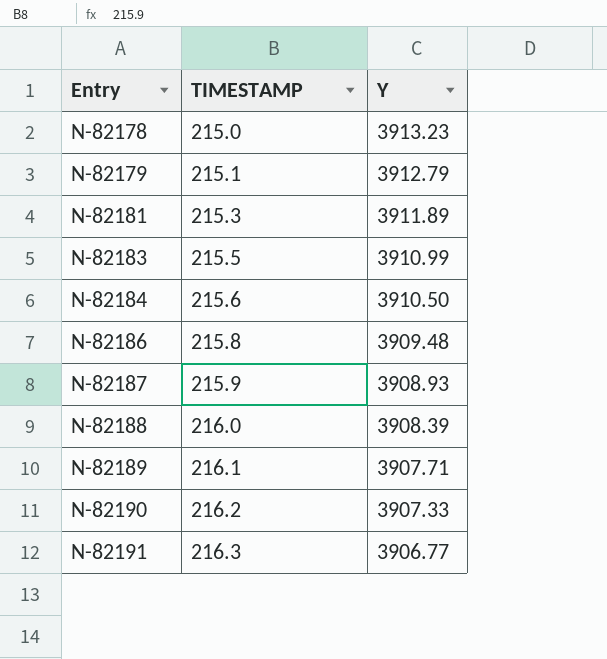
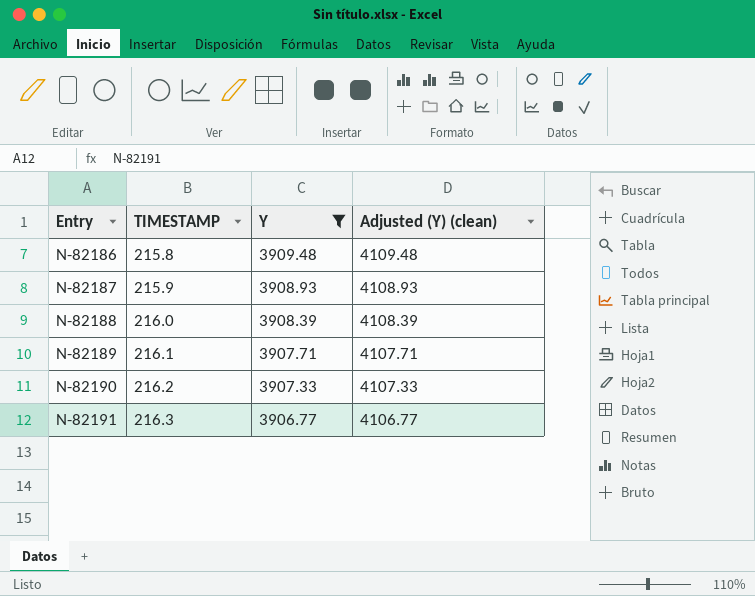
filter: none -> Y <= 3909.48
column Adjusted (Y) (clean) | formula: none -> [Y] + 200

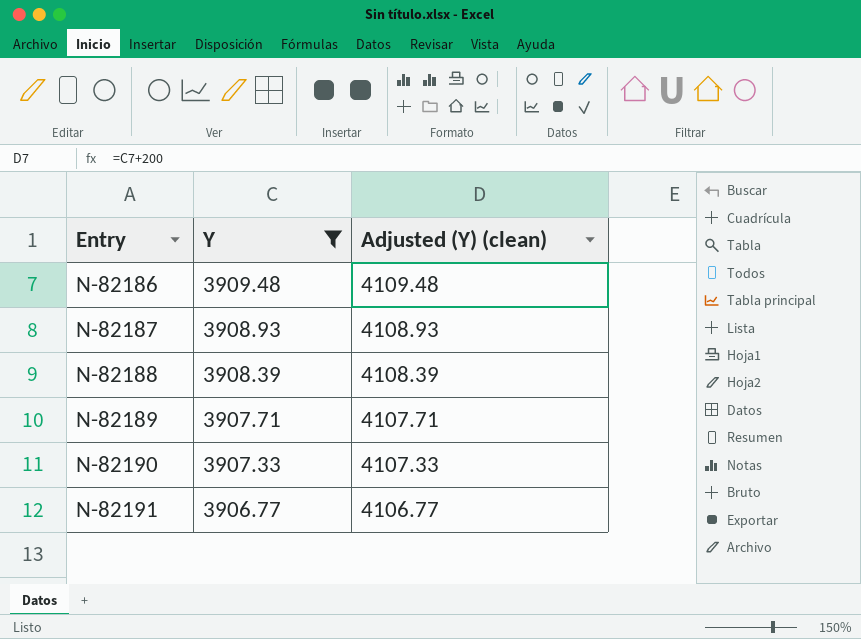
column TIMESTAMP | position: 2 -> none

